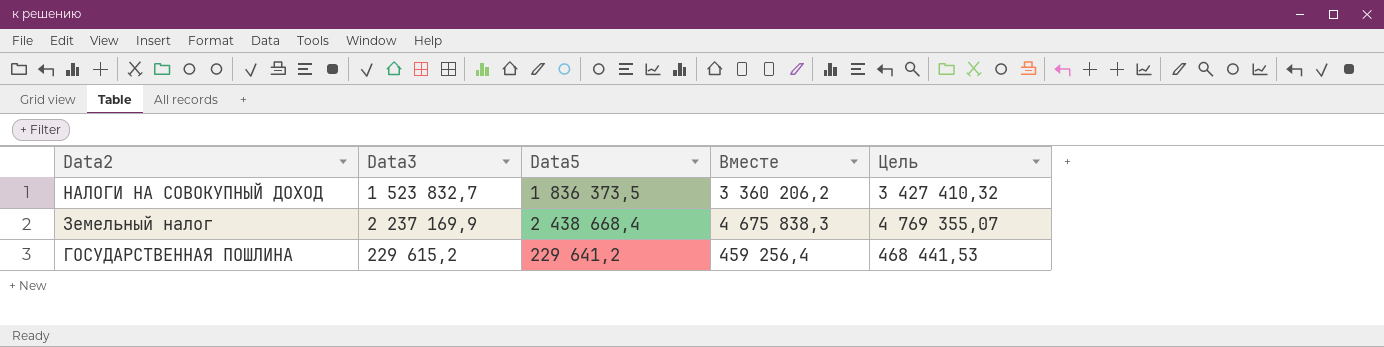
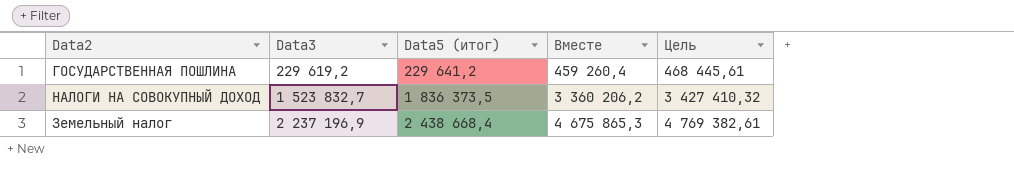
row order: Data2 descending -> Data3 ascending
column name: Data5 -> Data5 (итог)
ГОСУДАРСТВЕННАЯ ПОШЛИНА | Data3: 229 615,2 -> 229 619,2
ГОСУДАРСТВЕННАЯ ПОШЛИНА | Вместе: 459 256,4 -> 459 260,4
ГОСУДАРСТВЕННАЯ ПОШЛИНА | Цель: 468 441,53 -> 468 445,61
Земельный налог | Data3: 2 237 169,9 -> 2 237 196,9
Земельный налог | Вместе: 4 675 838,3 -> 4 675 865,3
Земельный налог | Цель: 4 769 355,07 -> 4 769 382,61

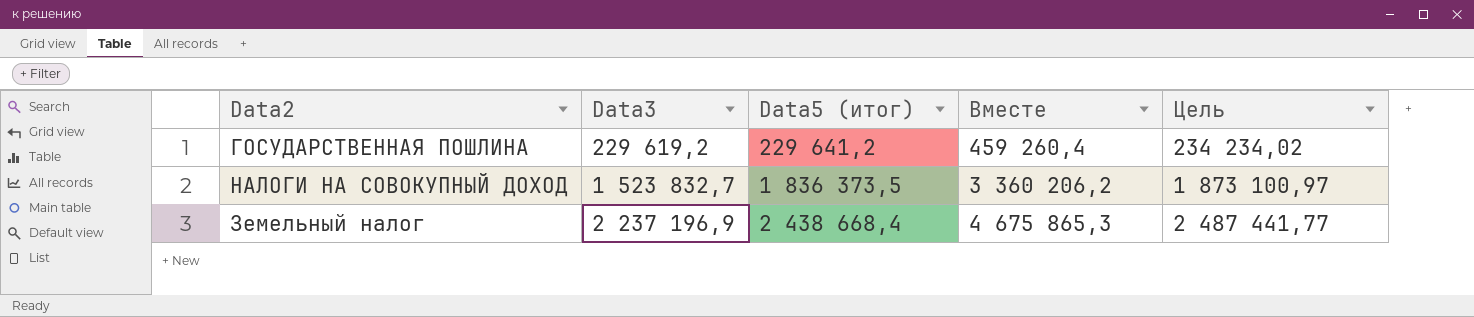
column Цель | formula: [Вместе] * 1,02 -> [Data5 (итог)] * 1,02

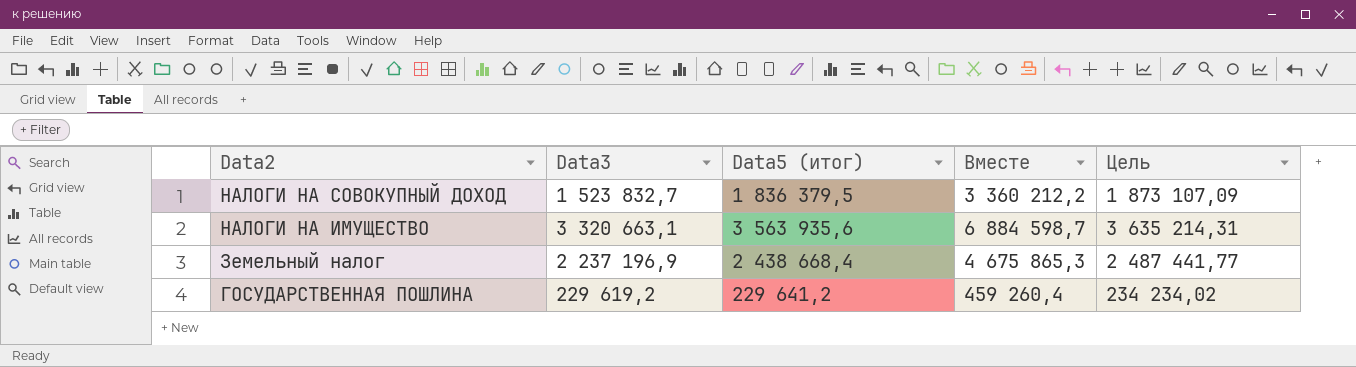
row order: Data3 ascending -> Data2 descending
НАЛОГИ НА СОВОКУПНЫЙ ДОХОД | Data5 (итог): 1 836 373,5 -> 1 836 379,5
НАЛОГИ НА СОВОКУПНЫЙ ДОХОД | Вместе: 3 360 206,2 -> 3 360 212,2
НАЛОГИ НА СОВОКУПНЫЙ ДОХОД | Цель: 1 873 100,97 -> 1 873 107,09
row НАЛОГИ НА ИМУЩЕСТВО: none -> 3 320 663,1 | 3 563 935,6 | 6 884 598,7 | 3 635 214,31

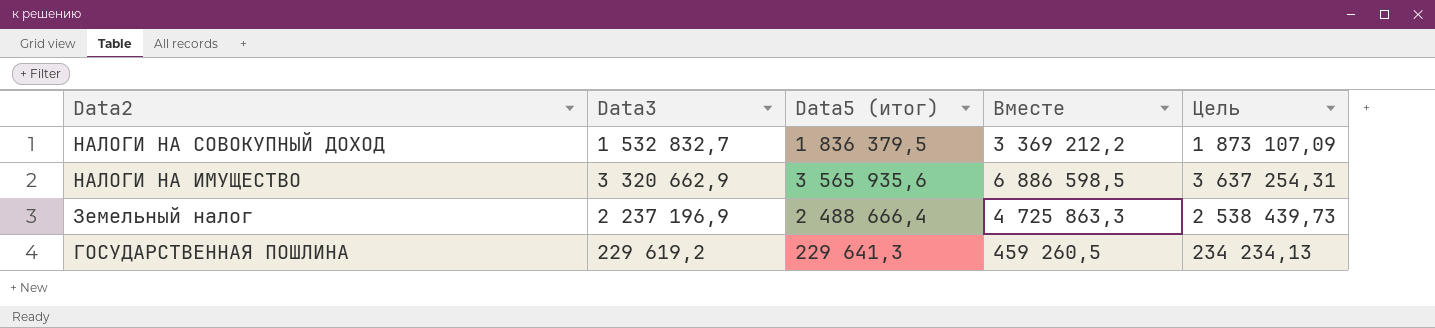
НАЛОГИ НА СОВОКУПНЫЙ ДОХОД | Data3: 1 523 832,7 -> 1 532 832,7
НАЛОГИ НА СОВОКУПНЫЙ ДОХОД | Вместе: 3 360 212,2 -> 3 369 212,2
НАЛОГИ НА ИМУЩЕСТВО | Data3: 3 320 663,1 -> 3 320 662,9
НАЛОГИ НА ИМУЩЕСТВО | Data5 (итог): 3 563 935,6 -> 3 565 935,6
НАЛОГИ НА ИМУЩЕСТВО | Вместе: 6 884 598,7 -> 6 886 598,5
НАЛОГИ НА ИМУЩЕСТВО | Цель: 3 635 214,31 -> 3 637 254,31
Земельный налог | Data5 (итог): 2 438 668,4 -> 2 488 666,4
Земельный налог | Вместе: 4 675 865,3 -> 4 725 863,3
Земельный налог | Цель: 2 487 441,77 -> 2 538 439,73
ГОСУДАРСТВЕННАЯ ПОШЛИНА | Data5 (итог): 229 641,2 -> 229 641,3
ГОСУДАРСТВЕННАЯ ПОШЛИНА | Вместе: 459 260,4 -> 459 260,5
ГОСУДАРСТВЕННАЯ ПОШЛИНА | Цель: 234 234,02 -> 234 234,13

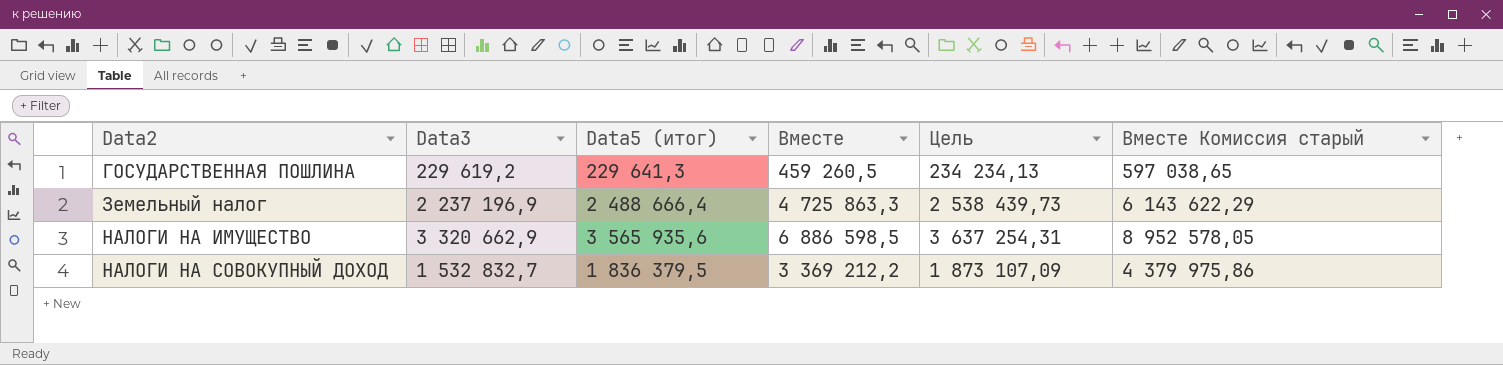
row order: Data2 descending -> Data2 ascending
column Вместе Комиссия старый | formula: none -> [Вместе] * 1,3

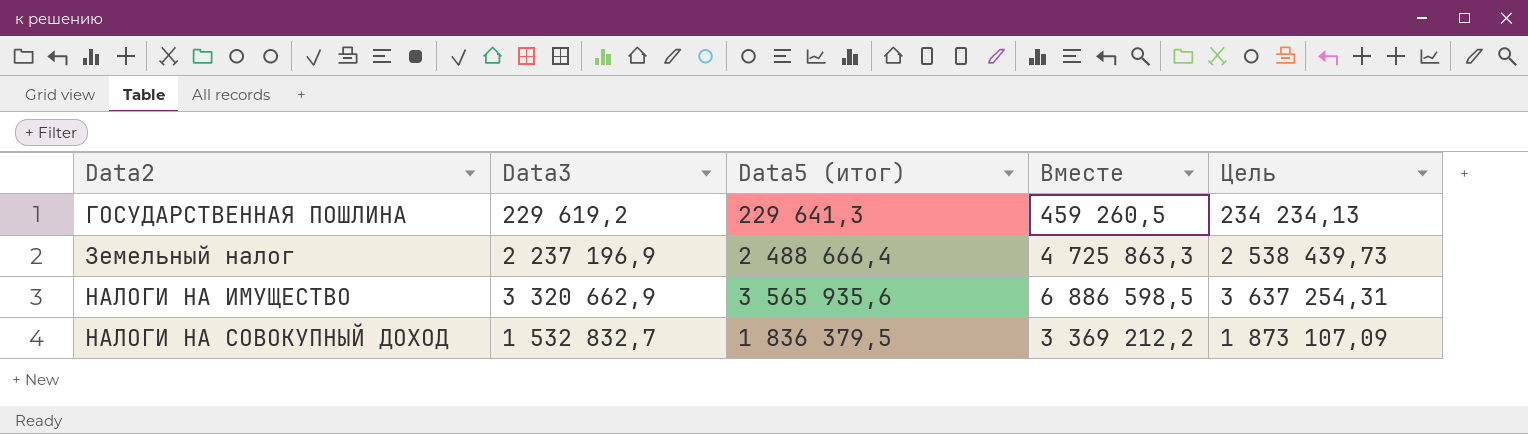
column Вместе Комиссия старый | formula: [Вместе] * 1,3 -> none

